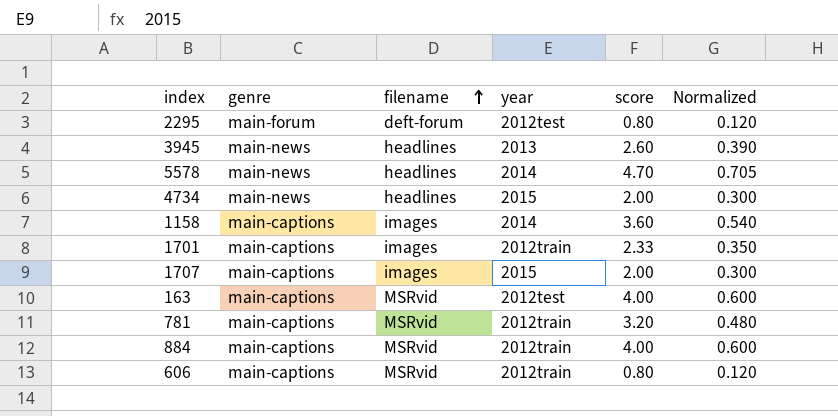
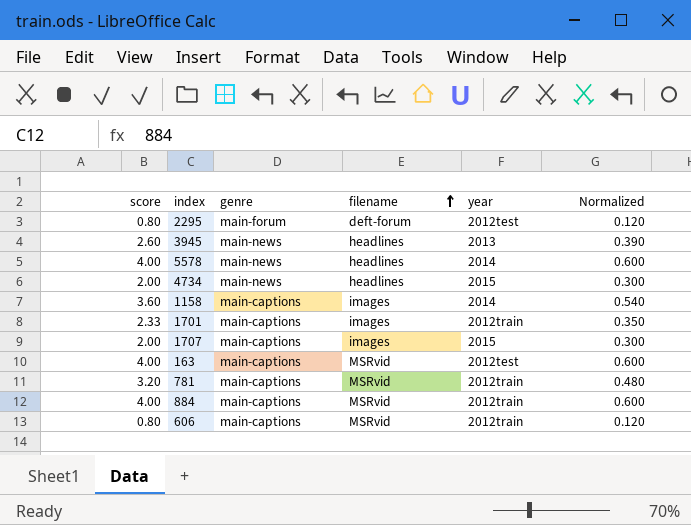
column score | position: 5 -> 1
5578 | score: 4.70 -> 4.00
5578 | Normalized: 0.705 -> 0.600

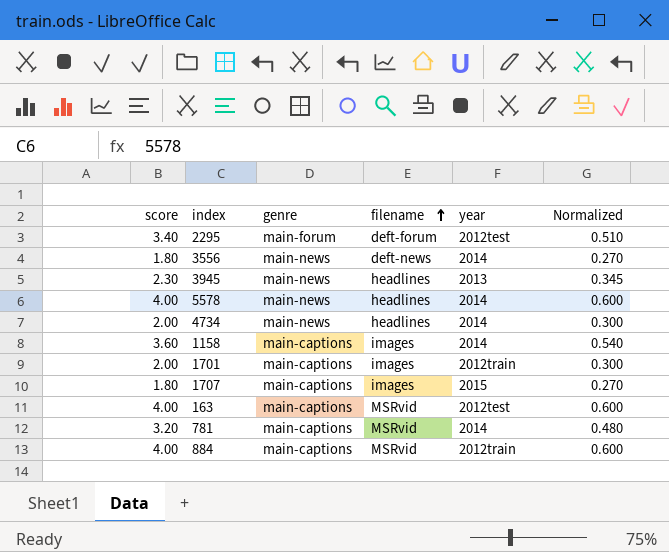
row 606: 0.80 | main-captions | MSRvid | 2012train | 0.120 -> none
2295 | score: 0.80 -> 3.40
2295 | Normalized: 0.120 -> 0.510
row 3556: none -> 1.80 | main-news | deft-news | 2014 | 0.270
3945 | score: 2.60 -> 2.30
3945 | Normalized: 0.390 -> 0.345
4734 | year: 2015 -> 2014
1701 | score: 2.33 -> 2.00
1701 | Normalized: 0.350 -> 0.300
1707 | score: 2.00 -> 1.80
1707 | Normalized: 0.300 -> 0.270
781 | year: 2012train -> 2014

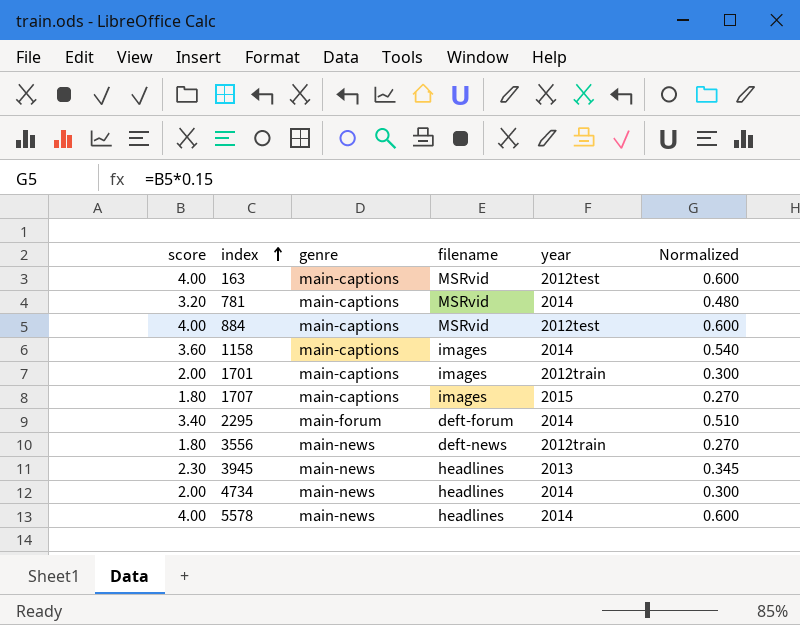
row order: filename ascending -> index ascending
884 | year: 2012train -> 2012test
2295 | year: 2012test -> 2014
3556 | year: 2014 -> 2012train

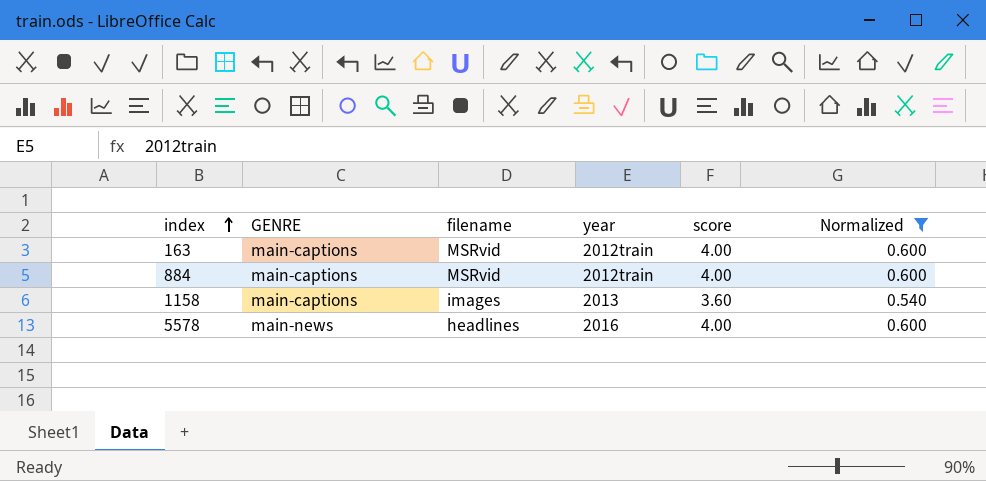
filter: none -> Normalized >= 0.540
column name: genre -> GENRE
column score | position: 1 -> 5
163 | year: 2012test -> 2012train
884 | year: 2012test -> 2012train
1158 | year: 2014 -> 2013
5578 | year: 2014 -> 2016

